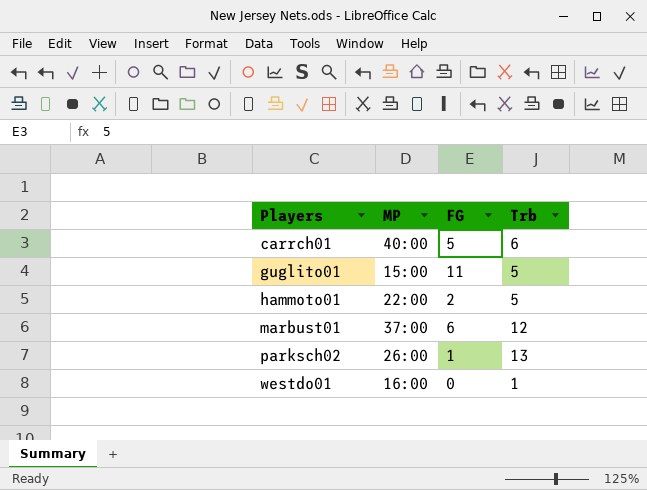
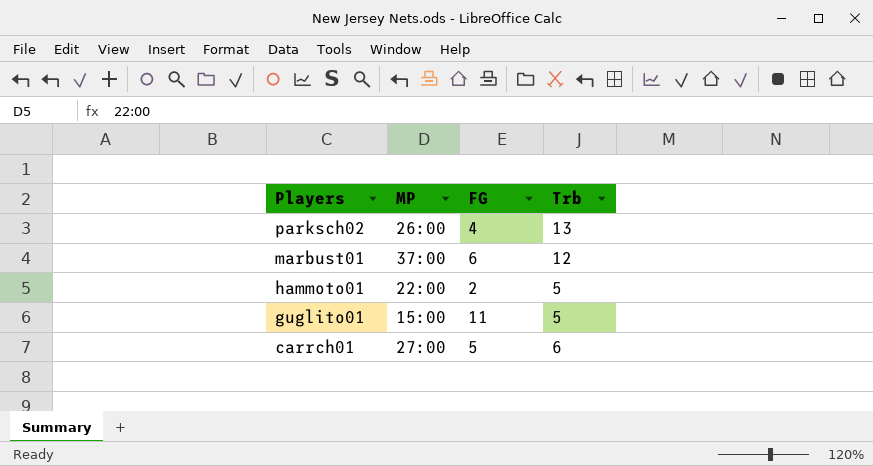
row order: Players ascending -> Players descending
row westdo01: 16:00 | 0 | 1 -> none
parksch02 | FG: 1 -> 4
carrch01 | MP: 40:00 -> 27:00

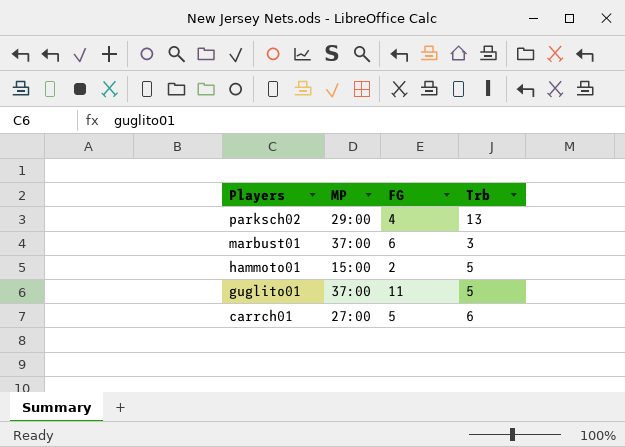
parksch02 | MP: 26:00 -> 29:00
marbust01 | Trb: 12 -> 3
hammoto01 | MP: 22:00 -> 15:00
guglito01 | MP: 15:00 -> 37:00

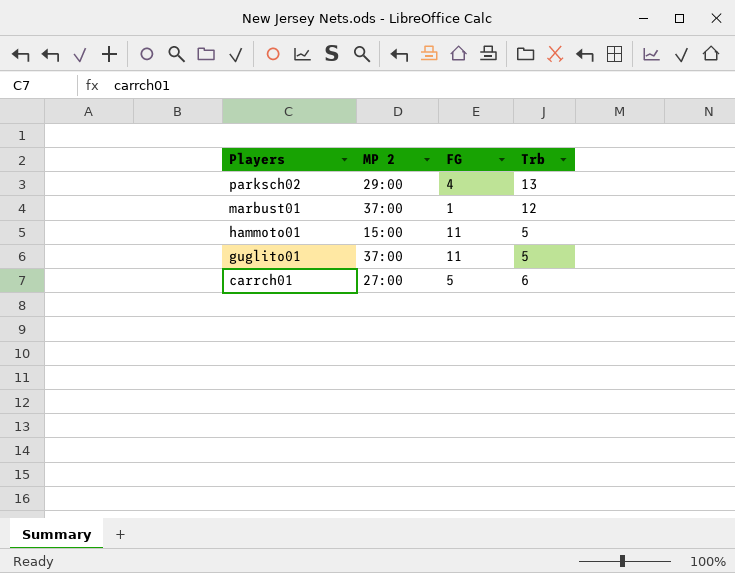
column name: MP -> MP 2
marbust01 | FG: 6 -> 1
marbust01 | Trb: 3 -> 12
hammoto01 | FG: 2 -> 11

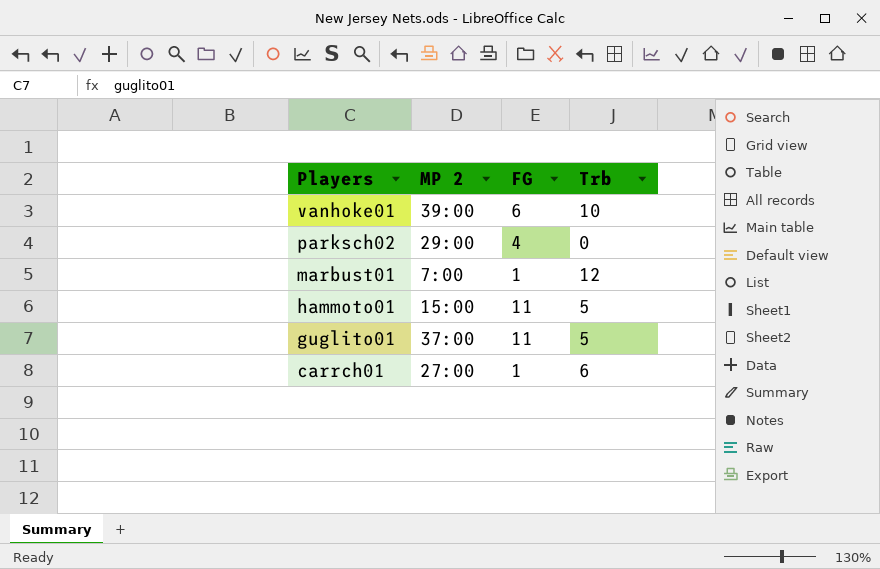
row vanhoke01: none -> 39:00 | 6 | 10
parksch02 | Trb: 13 -> 0
marbust01 | MP 2: 37:00 -> 7:00
carrch01 | FG: 5 -> 1

